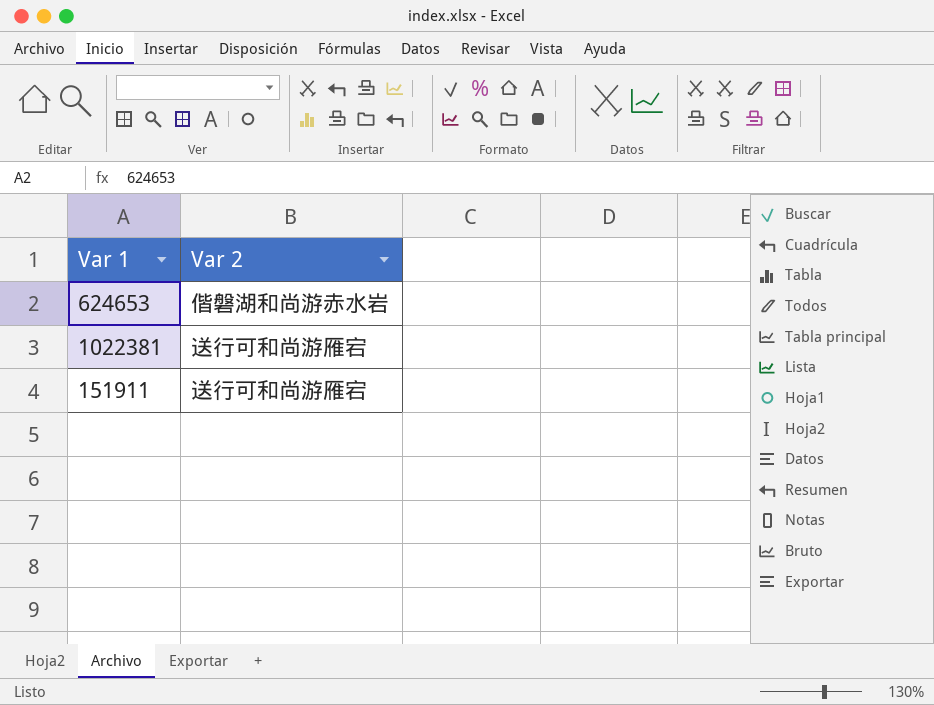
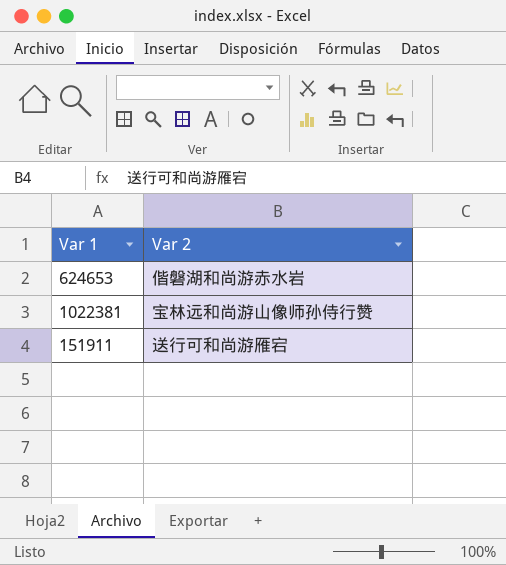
1022381 | Var 2: 送行可和尚游雁宕 -> 宝林远和尚游山像师孙侍行赞

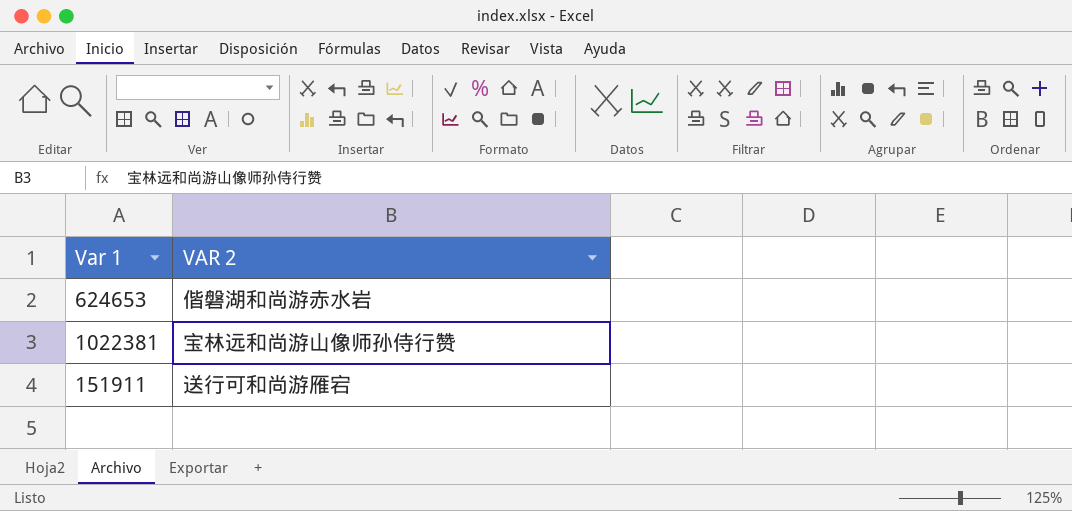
column name: Var 2 -> VAR 2

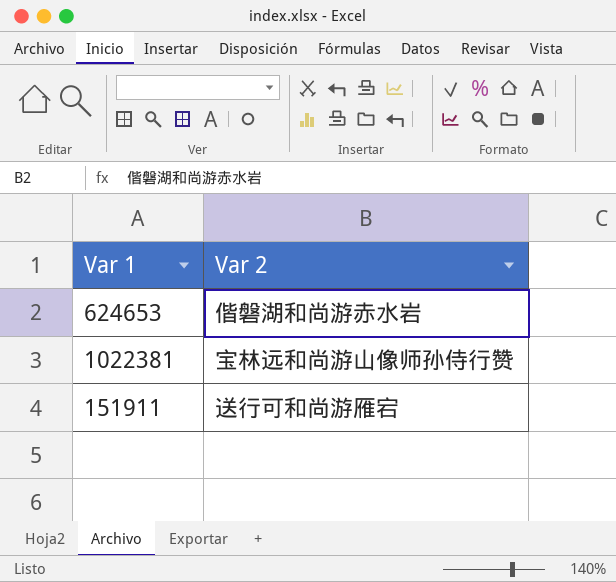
column name: VAR 2 -> Var 2

